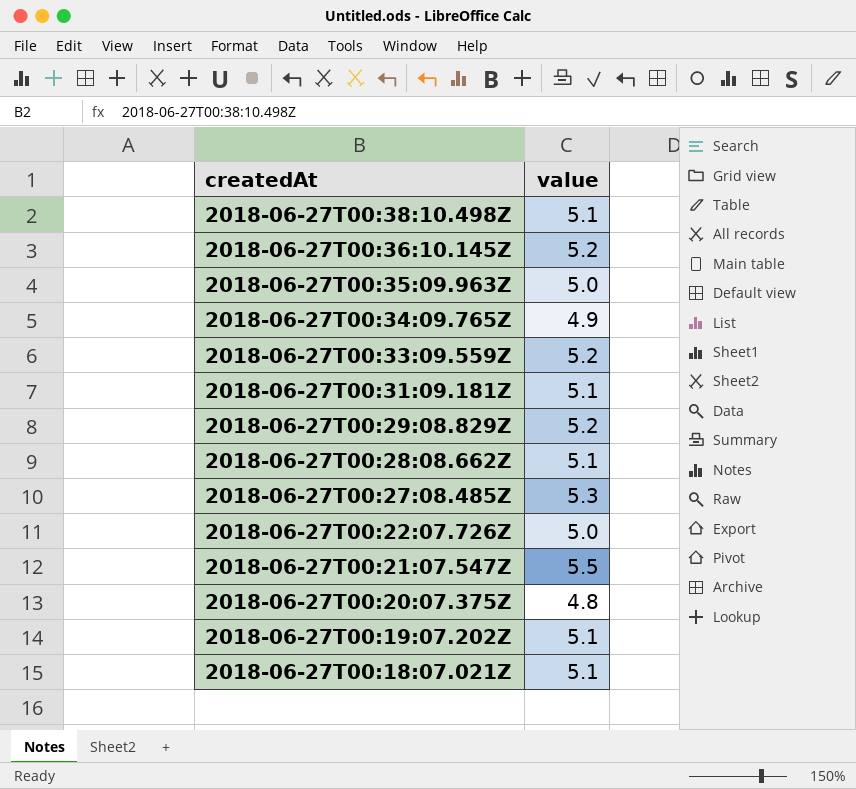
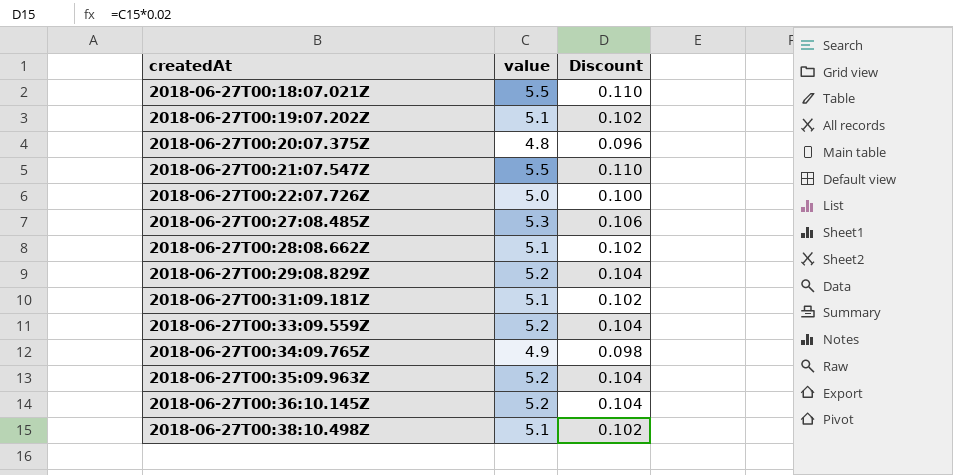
row order: createdAt descending -> createdAt ascending
column Discount | formula: none -> [value] * 0.02
2018-06-27T00:18:07.021Z | value: 5.1 -> 5.5
2018-06-27T00:35:09.963Z | value: 5.0 -> 5.2

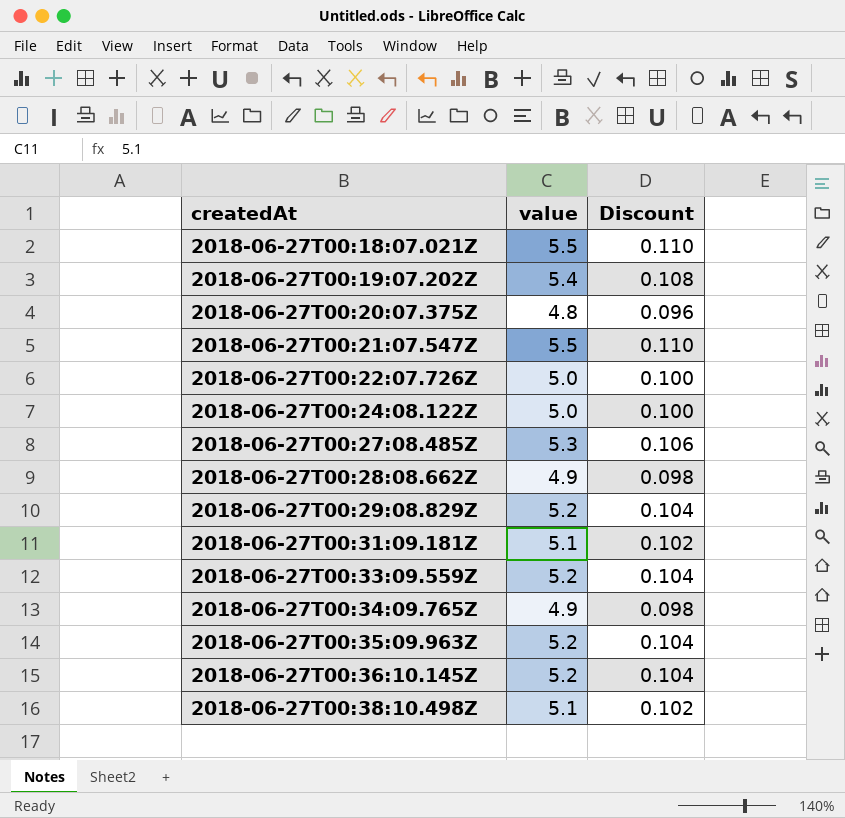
2018-06-27T00:19:07.202Z | value: 5.1 -> 5.4
2018-06-27T00:19:07.202Z | Discount: 0.102 -> 0.108
row 2018-06-27T00:24:08.122Z: none -> 5.0 | 0.100
2018-06-27T00:28:08.662Z | value: 5.1 -> 4.9
2018-06-27T00:28:08.662Z | Discount: 0.102 -> 0.098

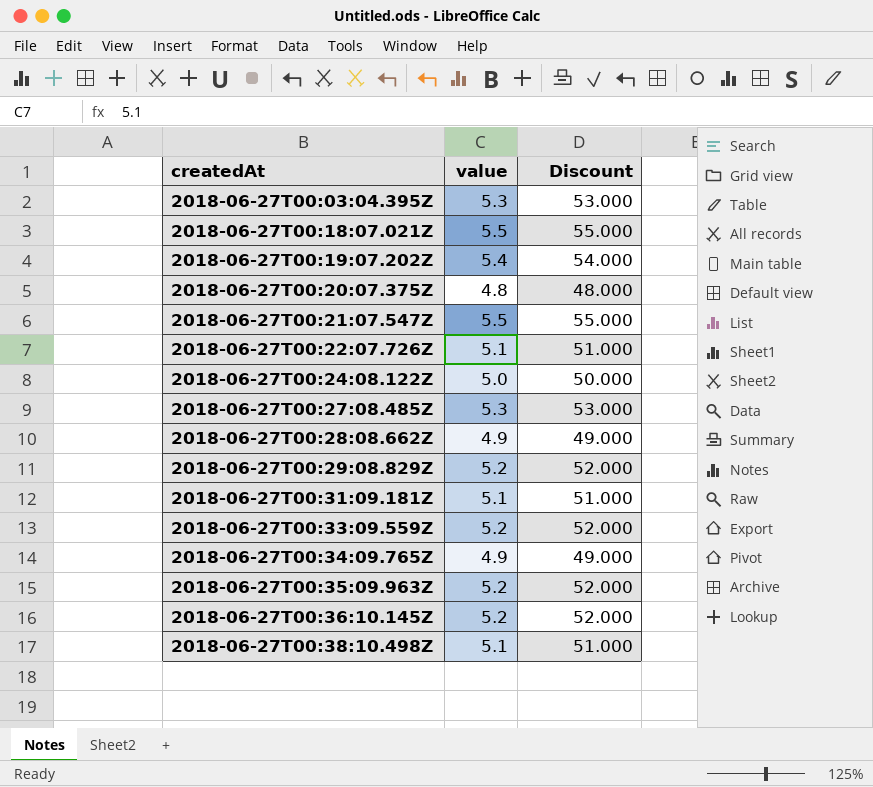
column Discount | formula: [value] * 0.02 -> [value] * 10
row 2018-06-27T00:03:04.395Z: none -> 5.3 | 53.000
2018-06-27T00:22:07.726Z | value: 5.0 -> 5.1

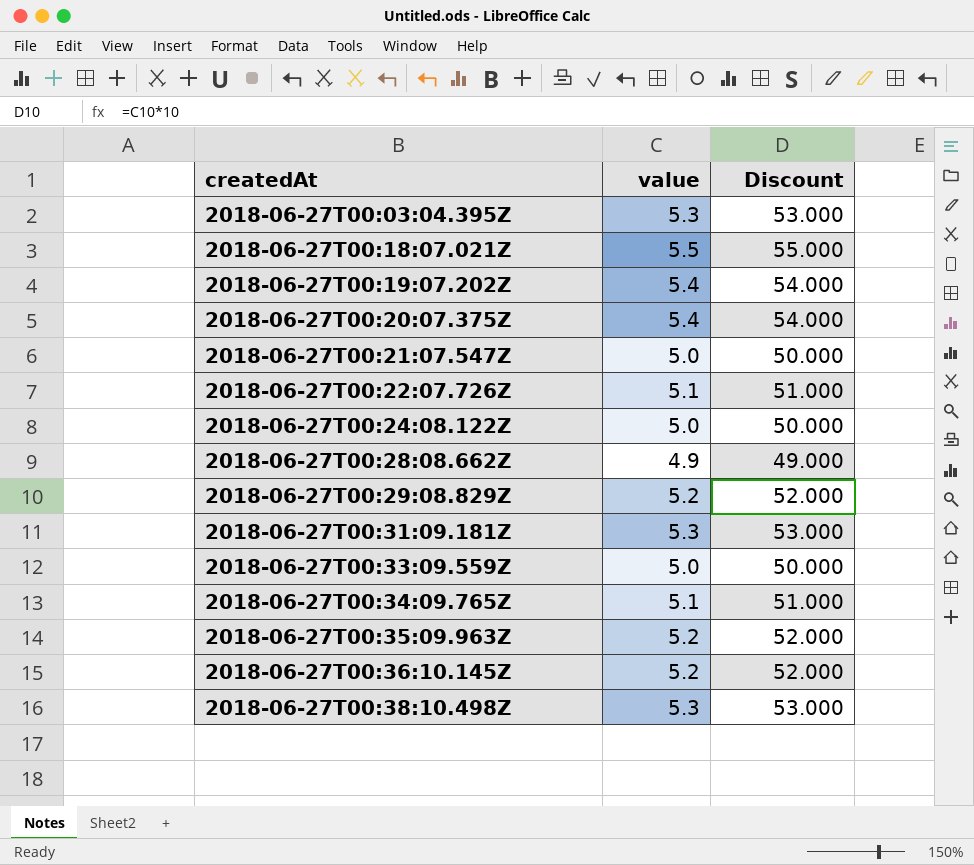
row 2018-06-27T00:27:08.485Z: 5.3 | 53.000 -> none
2018-06-27T00:20:07.375Z | value: 4.8 -> 5.4
2018-06-27T00:20:07.375Z | Discount: 48.000 -> 54.000
2018-06-27T00:21:07.547Z | value: 5.5 -> 5.0
2018-06-27T00:21:07.547Z | Discount: 55.000 -> 50.000
2018-06-27T00:31:09.181Z | value: 5.1 -> 5.3
2018-06-27T00:31:09.181Z | Discount: 51.000 -> 53.000
2018-06-27T00:33:09.559Z | value: 5.2 -> 5.0
2018-06-27T00:33:09.559Z | Discount: 52.000 -> 50.000
2018-06-27T00:34:09.765Z | value: 4.9 -> 5.1
2018-06-27T00:34:09.765Z | Discount: 49.000 -> 51.000
2018-06-27T00:38:10.498Z | value: 5.1 -> 5.3
2018-06-27T00:38:10.498Z | Discount: 51.000 -> 53.000

